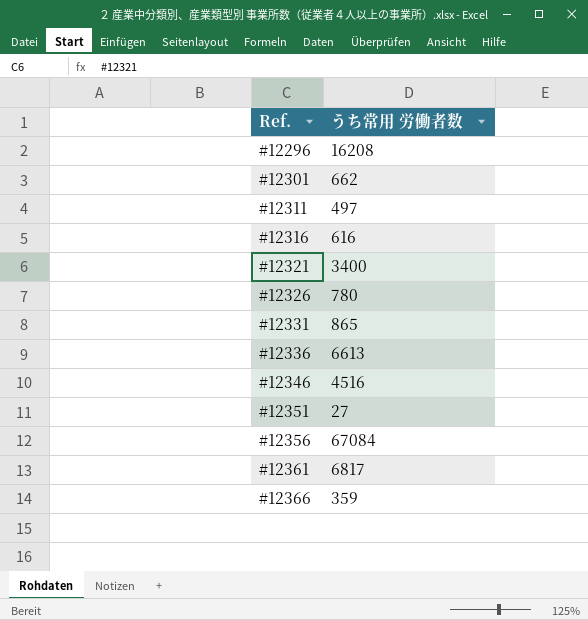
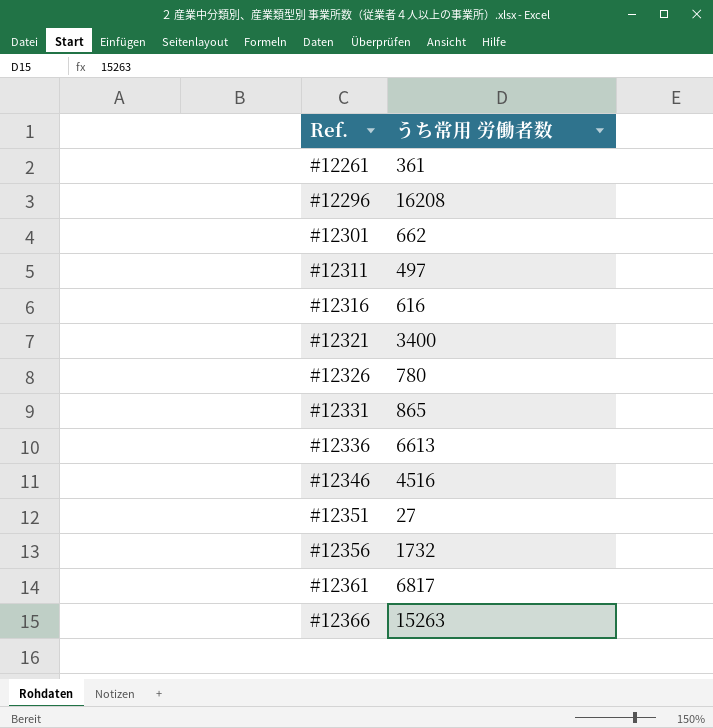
row #12261: none -> 361
#12356 | うち常用 労働者数: 67084 -> 1732
#12366 | うち常用 労働者数: 359 -> 15263

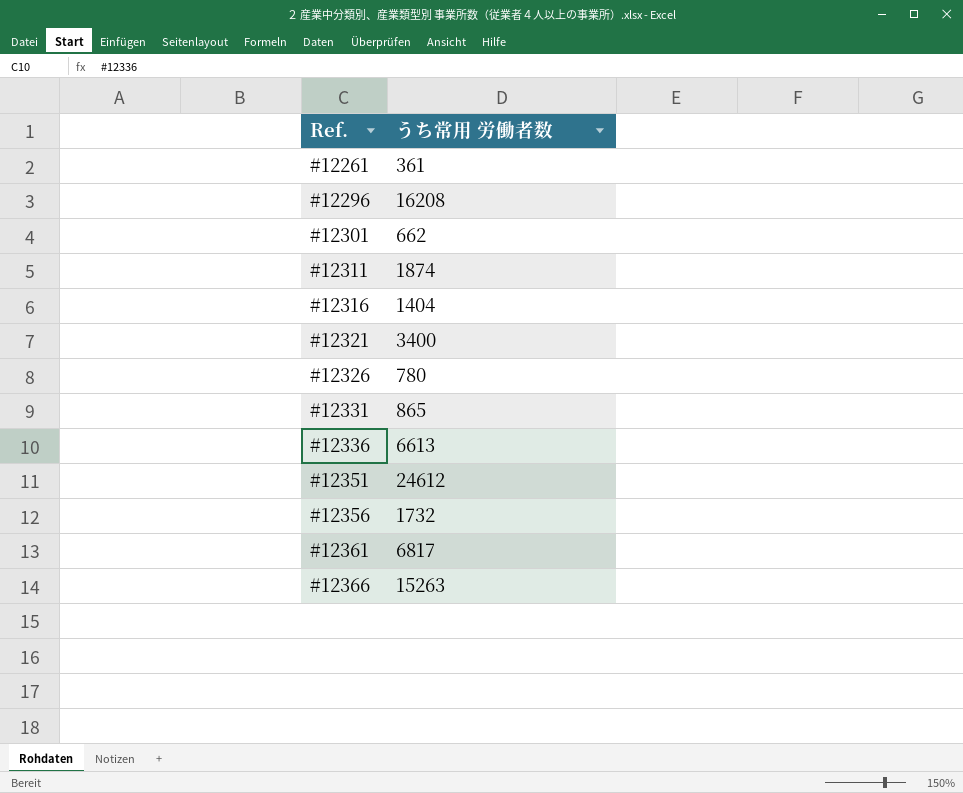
row #12346: 4516 -> none
#12311 | うち常用 労働者数: 497 -> 1874
#12316 | うち常用 労働者数: 616 -> 1404
#12351 | うち常用 労働者数: 27 -> 24612

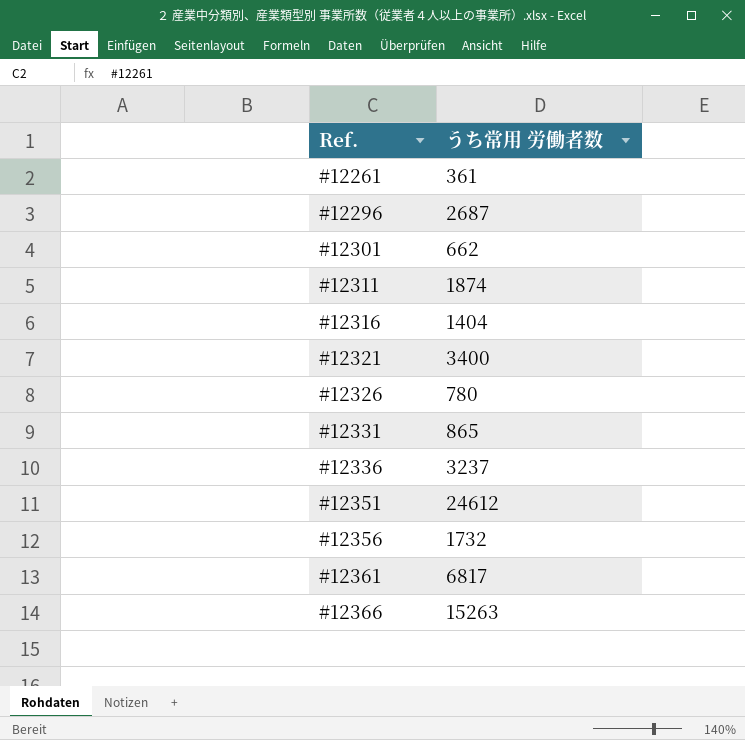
#12296 | うち常用 労働者数: 16208 -> 2687
#12336 | うち常用 労働者数: 6613 -> 3237

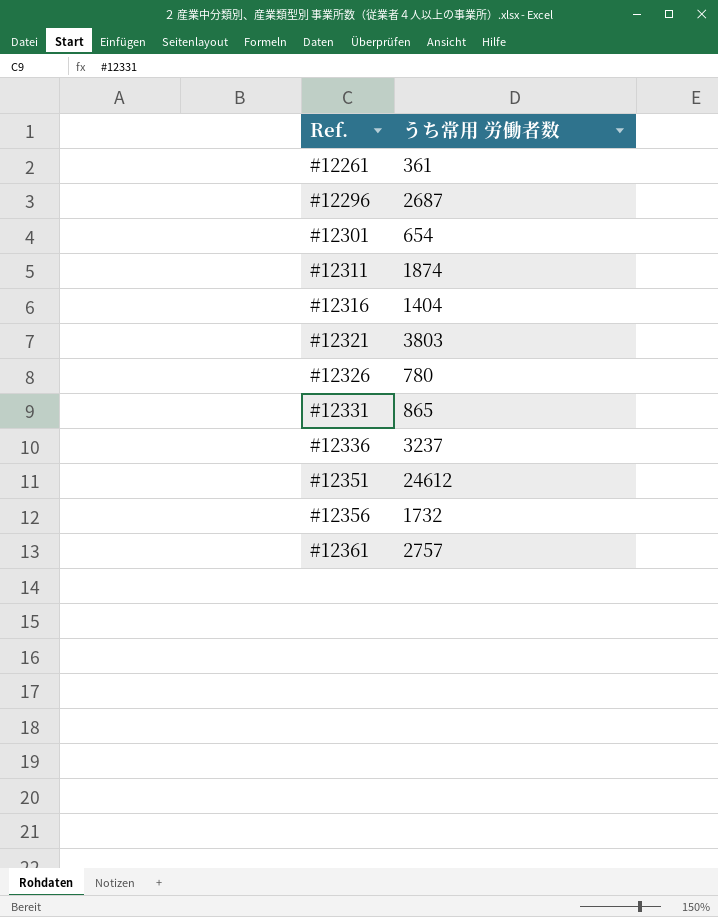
row #12366: 15263 -> none
#12301 | うち常用 労働者数: 662 -> 654
#12321 | うち常用 労働者数: 3400 -> 3803
#12361 | うち常用 労働者数: 6817 -> 2757

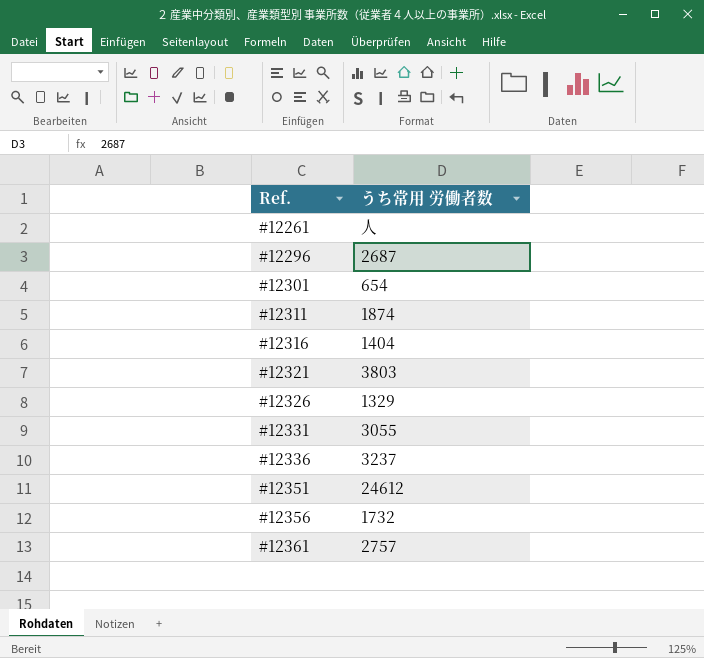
#12261 | うち常用 労働者数: 361 -> 人
#12326 | うち常用 労働者数: 780 -> 1329
#12331 | うち常用 労働者数: 865 -> 3055

